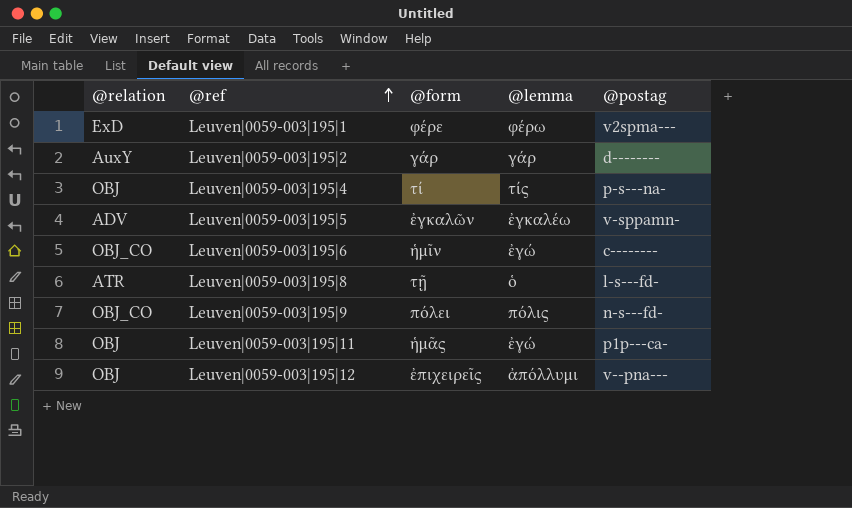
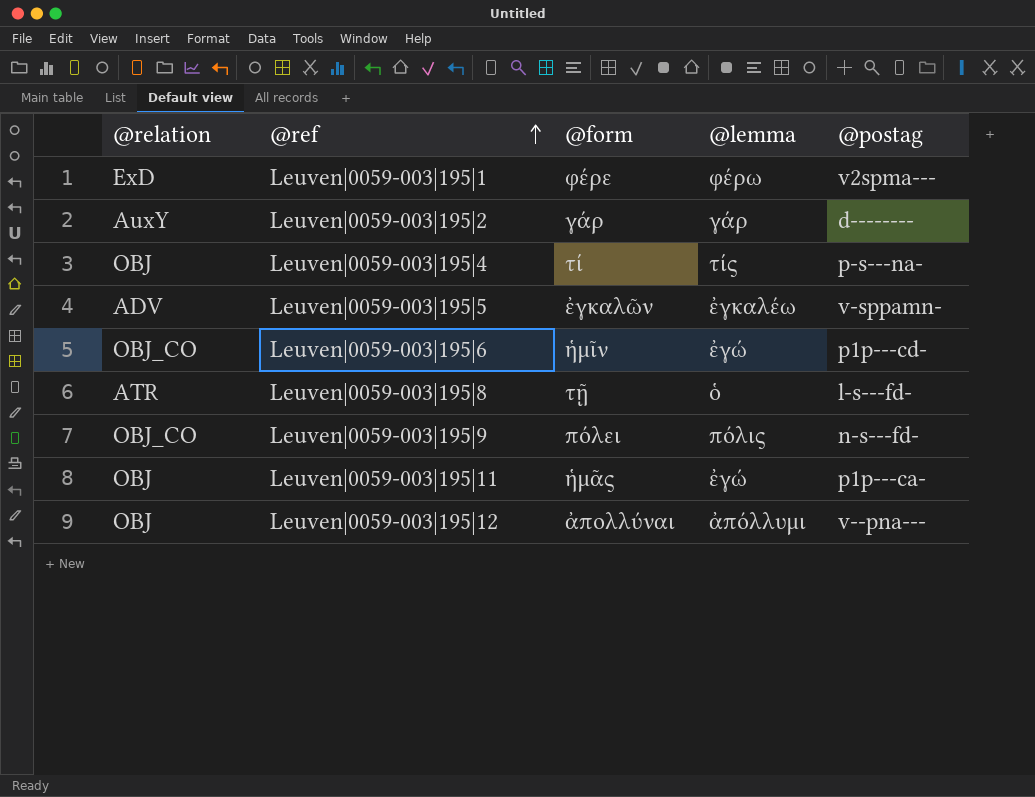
Leuven|0059-003|195|6 | @postag: c-------- -> p1p---cd-
Leuven|0059-003|195|12 | @form: ἐπιχειρεῖς -> ἀπολλύναι

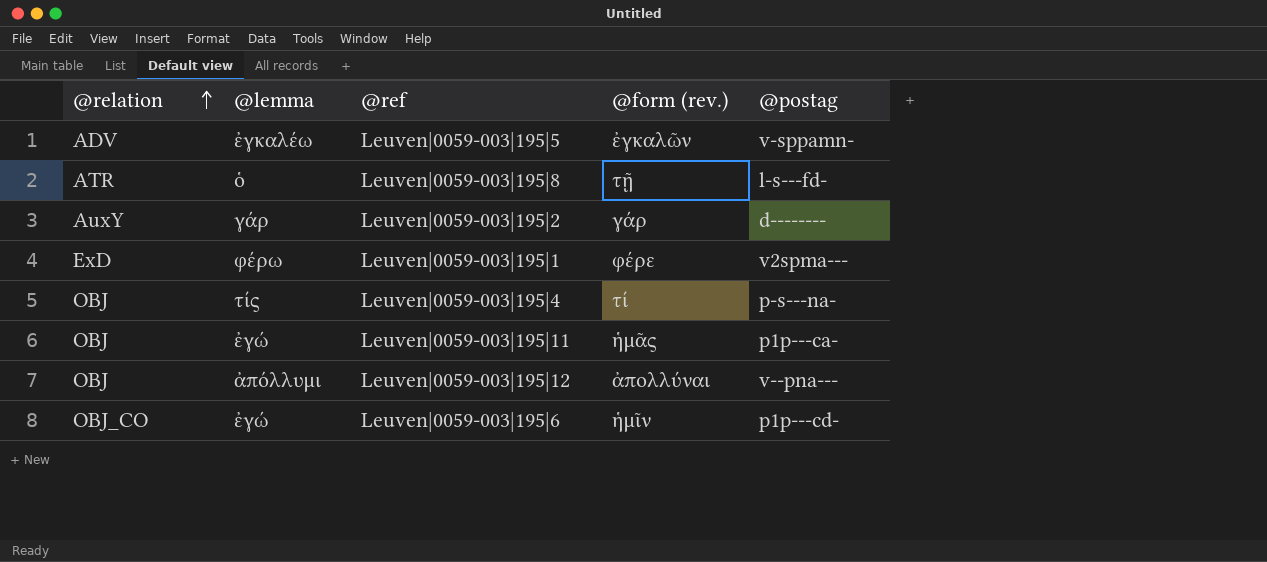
row order: @ref ascending -> @relation ascending
column @lemma | position: 4 -> 2
column name: @form -> @form (rev.)
row Leuven|0059-003|195|9: OBJ_CO | πόλει | πόλις | n-s---fd- -> none

